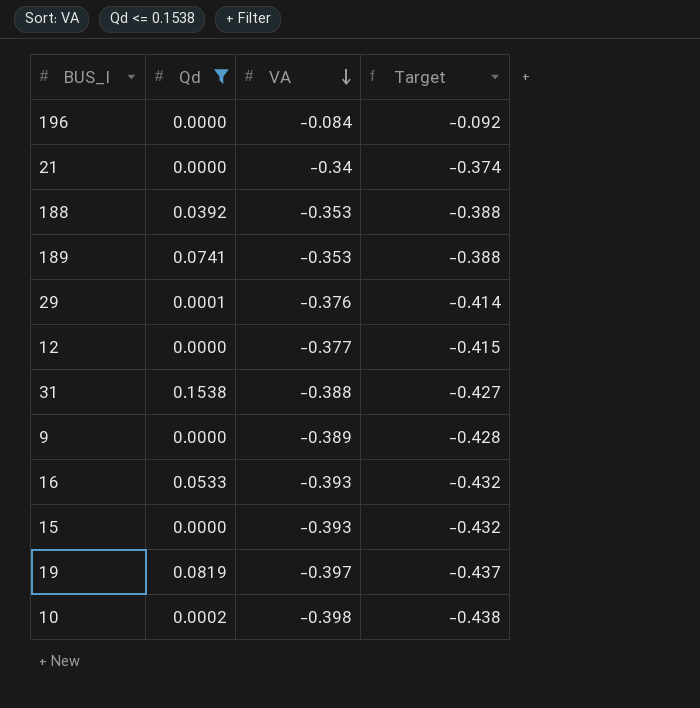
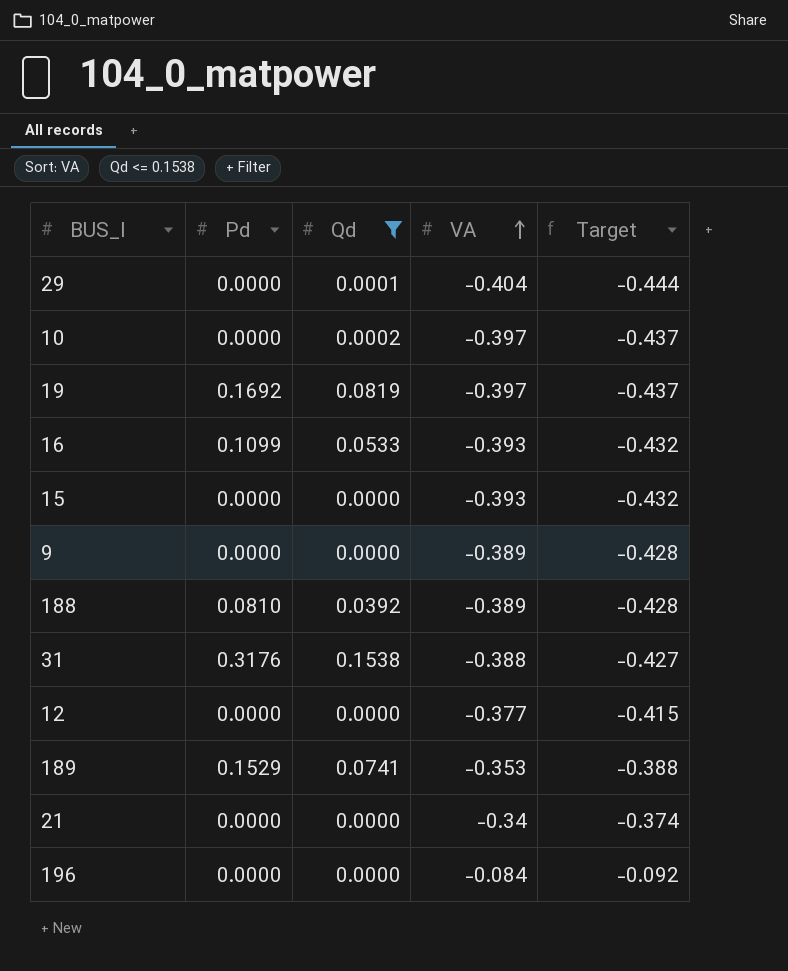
row order: VA descending -> VA ascending
column Pd | position: none -> 2
29 | VA: -0.376 -> -0.404
29 | Target: -0.414 -> -0.444
10 | VA: -0.398 -> -0.397
10 | Target: -0.438 -> -0.437
188 | VA: -0.353 -> -0.389
188 | Target: -0.388 -> -0.428

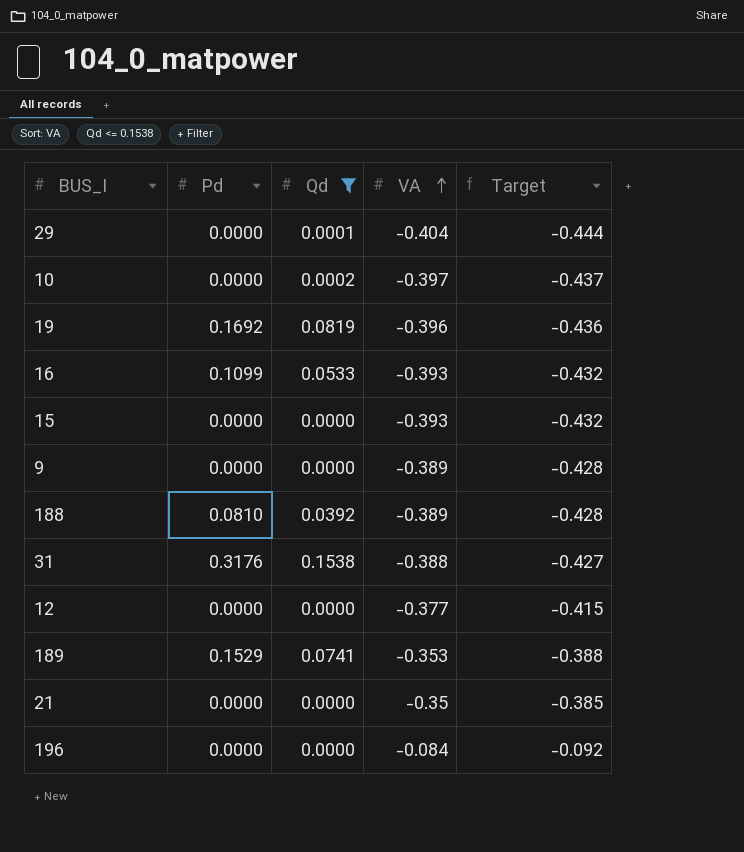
19 | VA: -0.397 -> -0.396
19 | Target: -0.437 -> -0.436
21 | VA: -0.34 -> -0.35
21 | Target: -0.374 -> -0.385

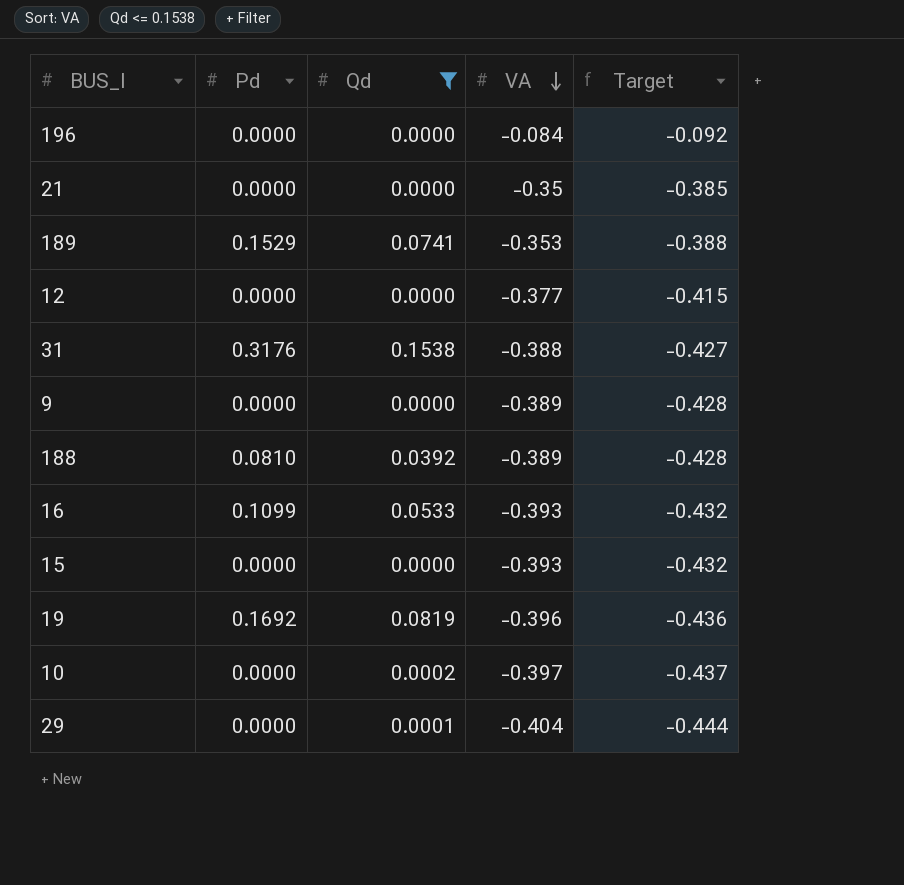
row order: VA ascending -> VA descending

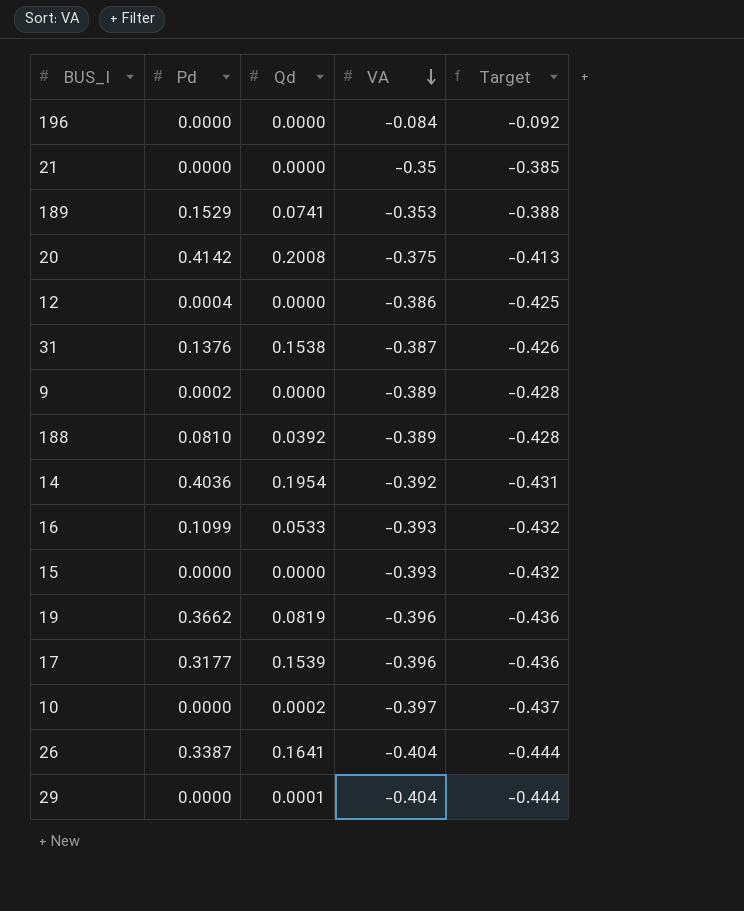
filter: Qd <= 0.1538 -> none
12 | Pd: 0.0000 -> 0.0004
12 | VA: -0.377 -> -0.386
12 | Target: -0.415 -> -0.425
31 | Pd: 0.3176 -> 0.1376
31 | VA: -0.388 -> -0.387
31 | Target: -0.427 -> -0.426
9 | Pd: 0.0000 -> 0.0002
19 | Pd: 0.1692 -> 0.3662

